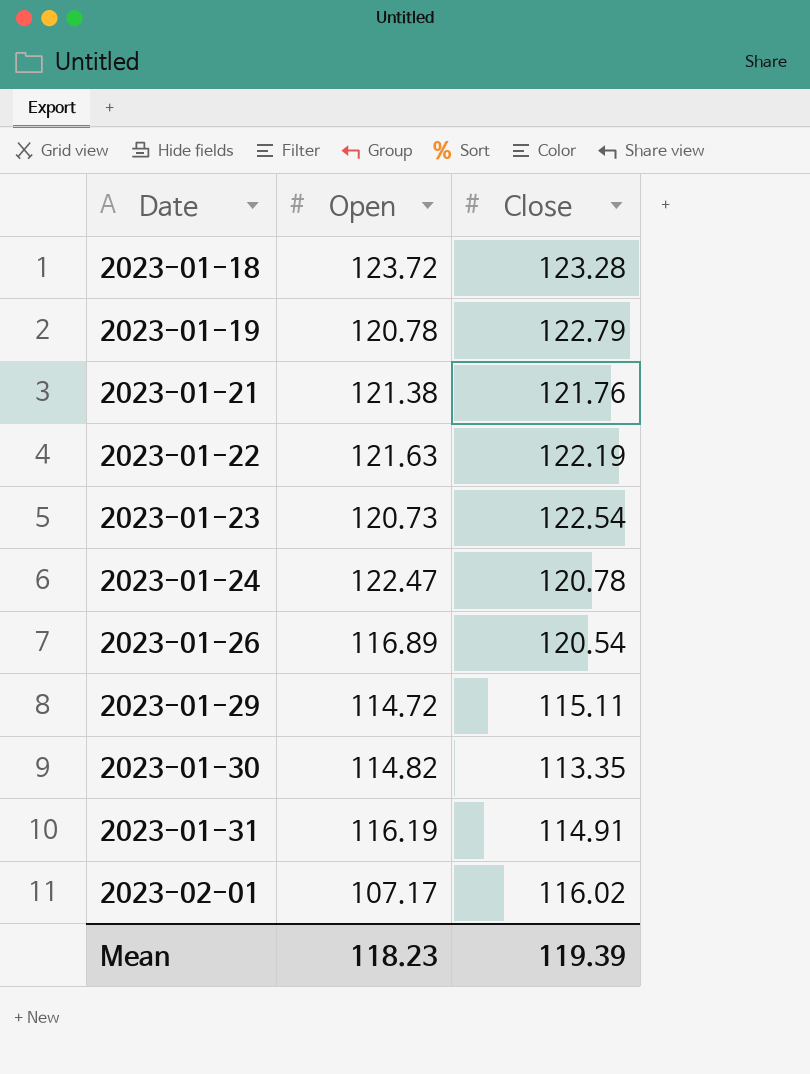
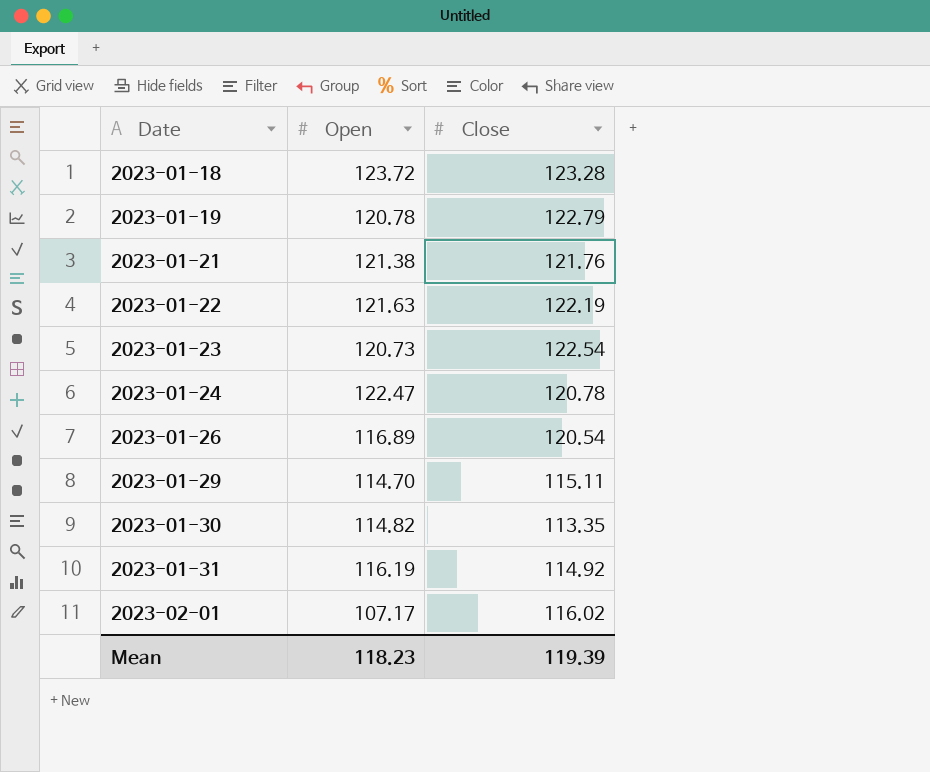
2023-01-29 | Open: 114.72 -> 114.70
2023-01-31 | Close: 114.91 -> 114.92

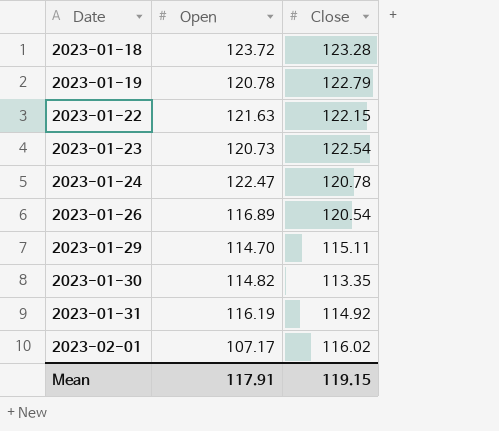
row 2023-01-21: 121.38 | 121.76 -> none
2023-01-22 | Close: 122.19 -> 122.15
Mean | Open: 118.23 -> 117.91
Mean | Close: 119.39 -> 119.15

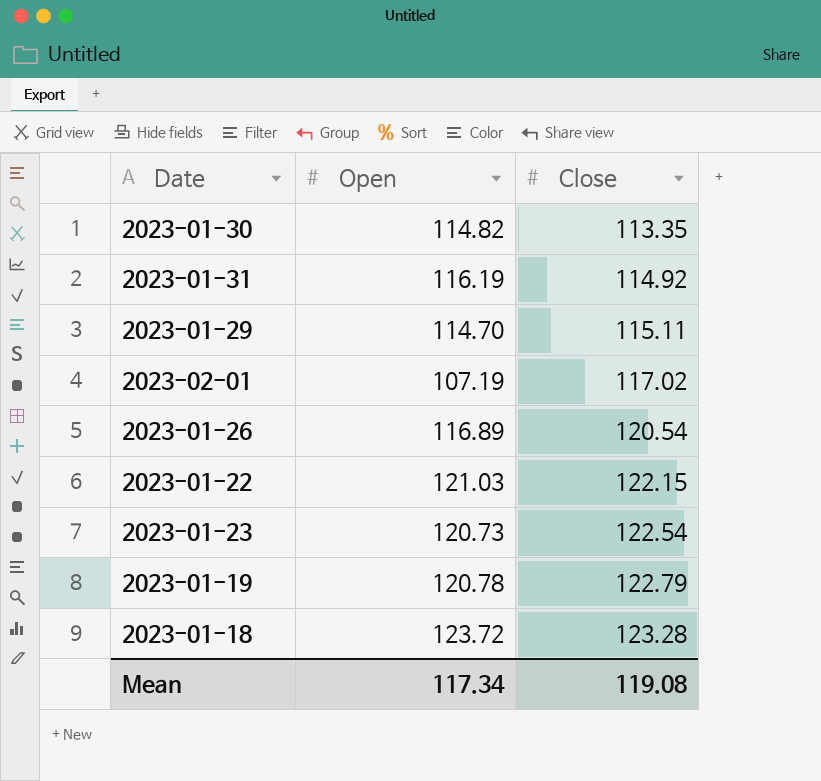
row order: Date ascending -> Close ascending
row 2023-01-24: 122.47 | 120.78 -> none
2023-02-01 | Open: 107.17 -> 107.19
2023-02-01 | Close: 116.02 -> 117.02
2023-01-22 | Open: 121.63 -> 121.03
Mean | Open: 117.91 -> 117.34
Mean | Close: 119.15 -> 119.08

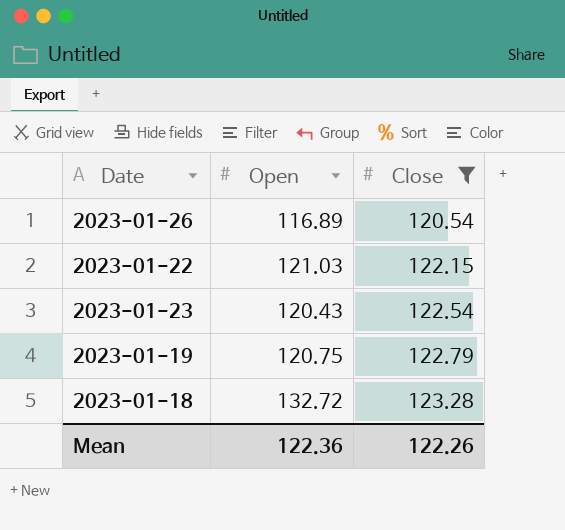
filter: none -> Close >= 120.54
2023-01-23 | Open: 120.73 -> 120.43
2023-01-19 | Open: 120.78 -> 120.75
2023-01-18 | Open: 123.72 -> 132.72
Mean | Open: 117.34 -> 122.36
Mean | Close: 119.08 -> 122.26

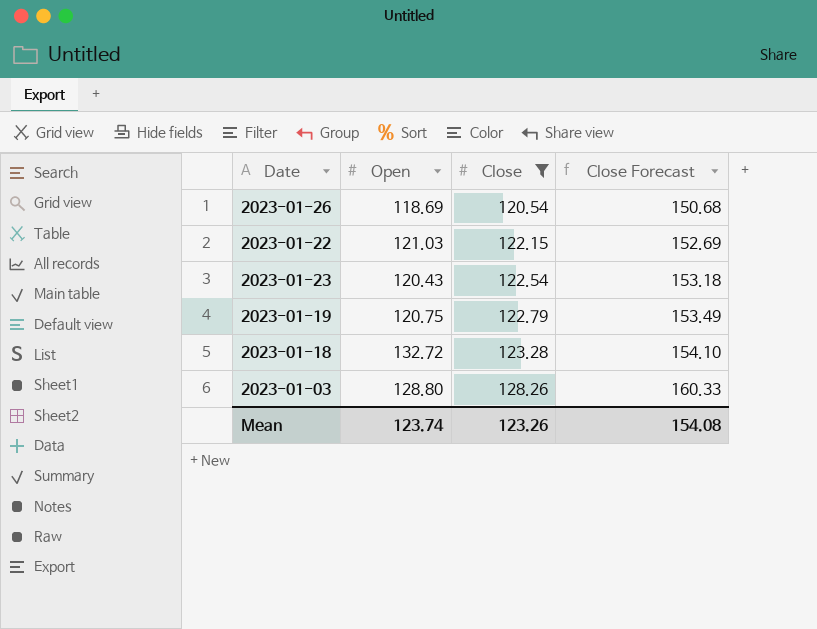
column Close Forecast | formula: none -> [Close] * 1.25
2023-01-26 | Open: 116.89 -> 118.69
row 2023-01-03: none -> 128.80 | 128.26 | 160.33
Mean | Open: 122.36 -> 123.74
Mean | Close: 122.26 -> 123.26

